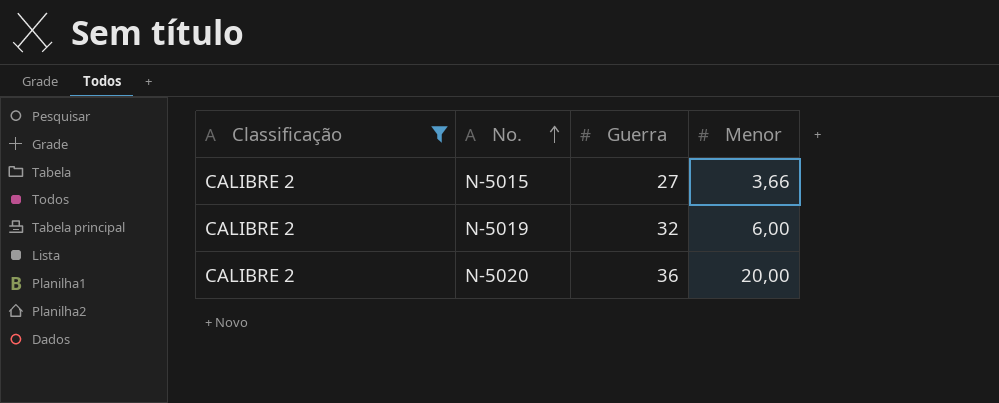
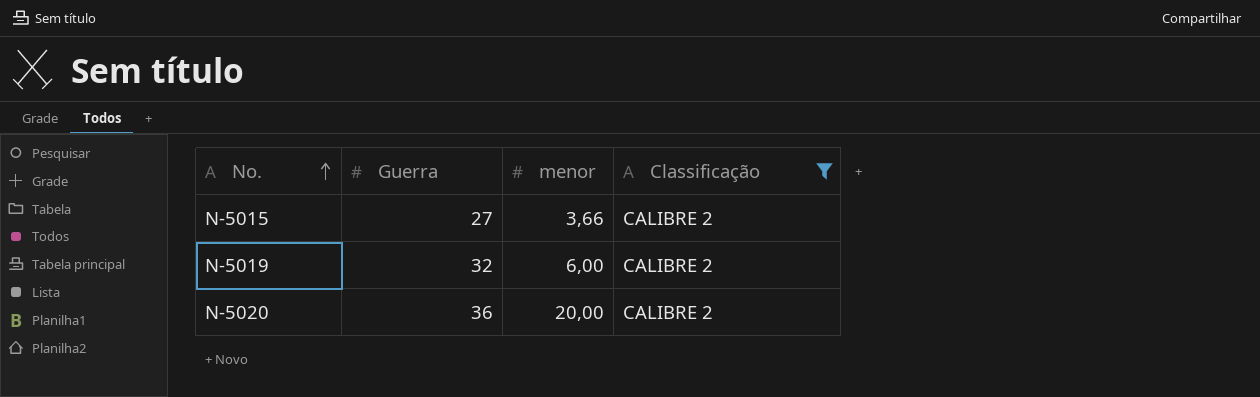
column name: Menor -> menor
column Classificação | position: 1 -> 4

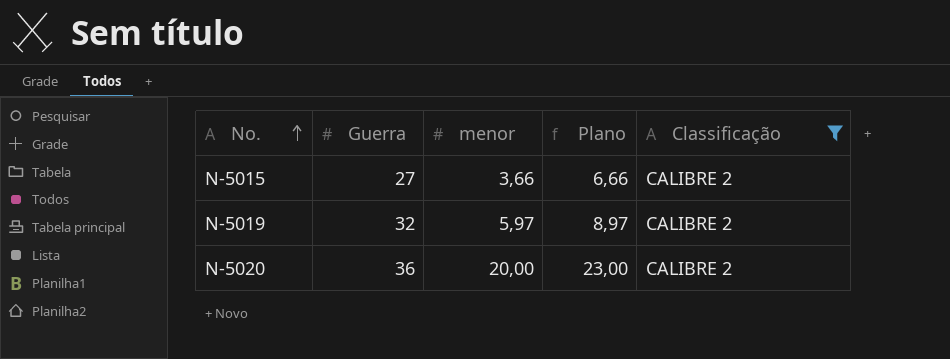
column Plano | formula: none -> [menor] + 3
N-5019 | menor: 6,00 -> 5,97

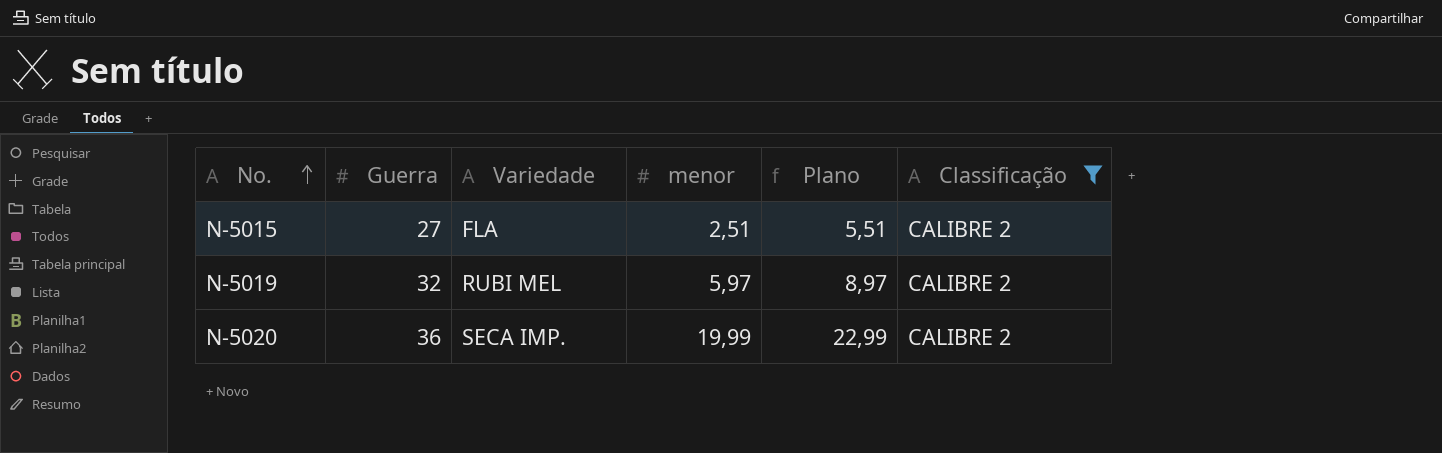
column Variedade | position: none -> 3
N-5015 | menor: 3,66 -> 2,51
N-5015 | Plano: 6,66 -> 5,51
N-5020 | menor: 20,00 -> 19,99
N-5020 | Plano: 23,00 -> 22,99

